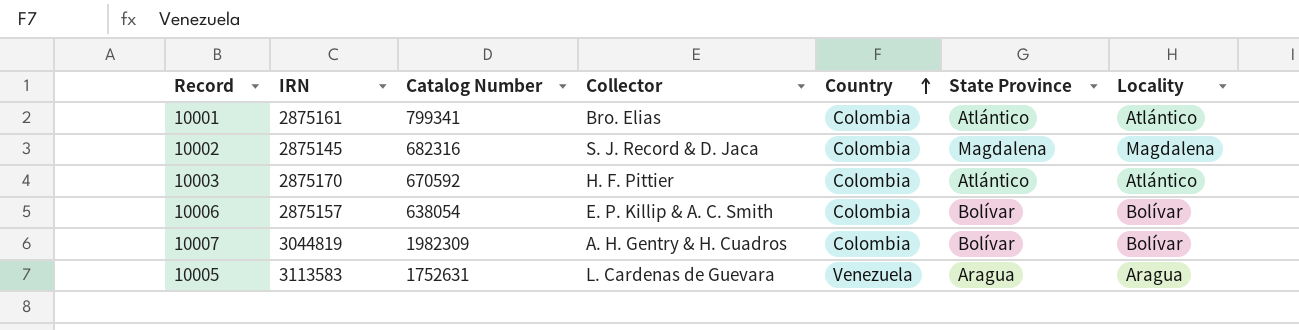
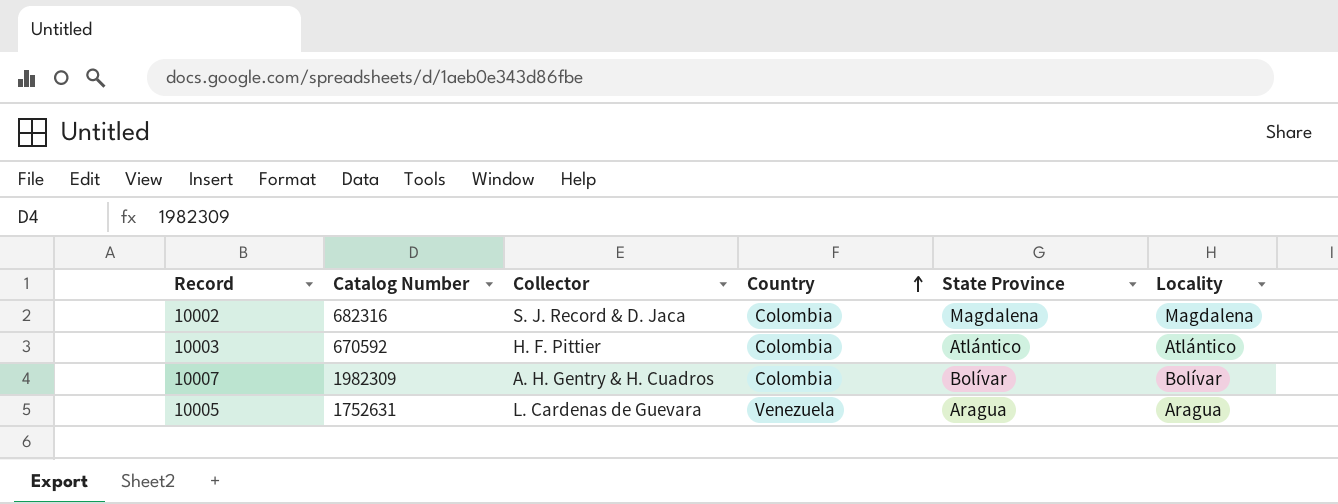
column IRN | position: 2 -> none
row 10001: 2875161 | 799341 | Bro. Elias | Colombia | Atlántico | Atlántico -> none
row 10006: 2875157 | 638054 | E. P. Killip & A. C. Smith | Colombia | Bolívar | Bolívar -> none

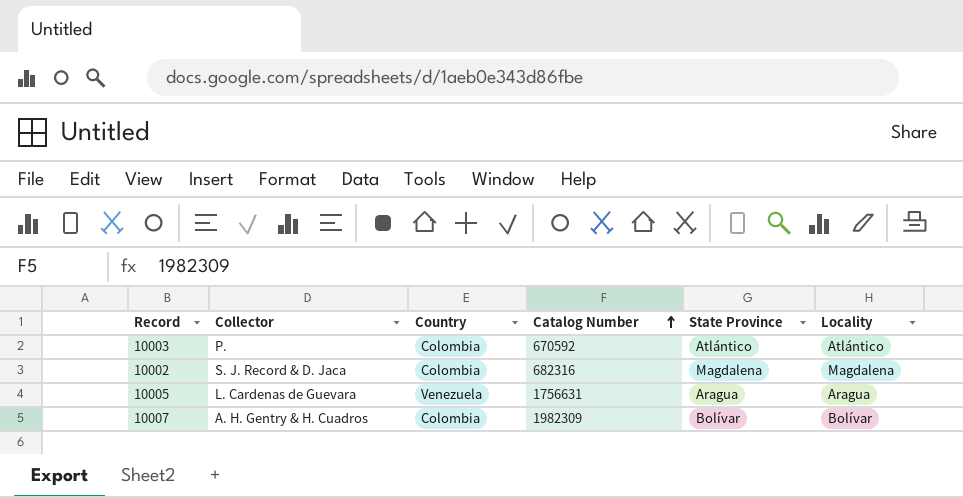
row order: Country ascending -> Catalog Number ascending
column Catalog Number | position: 2 -> 4
10003 | Collector: H. F. Pittier -> P.
10005 | Catalog Number: 1752631 -> 1756631

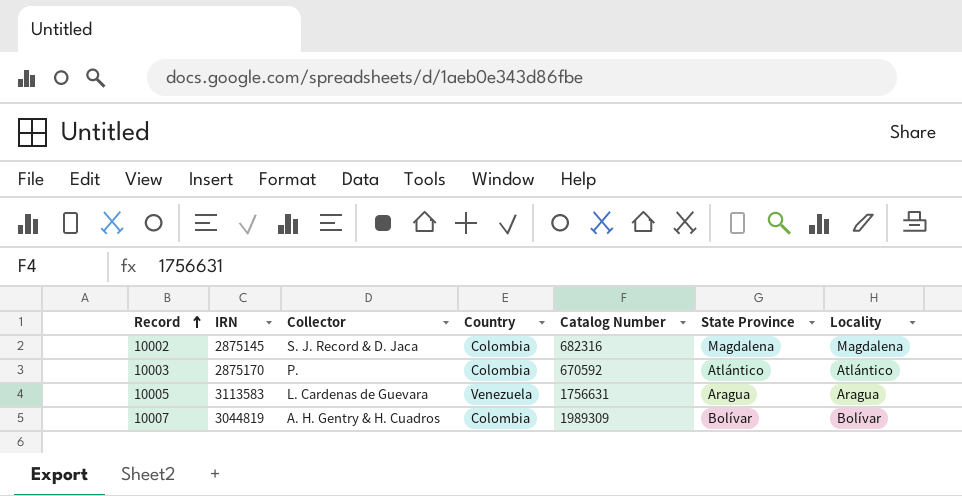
row order: Catalog Number ascending -> Record ascending
column IRN | position: none -> 2
10007 | Catalog Number: 1982309 -> 1989309

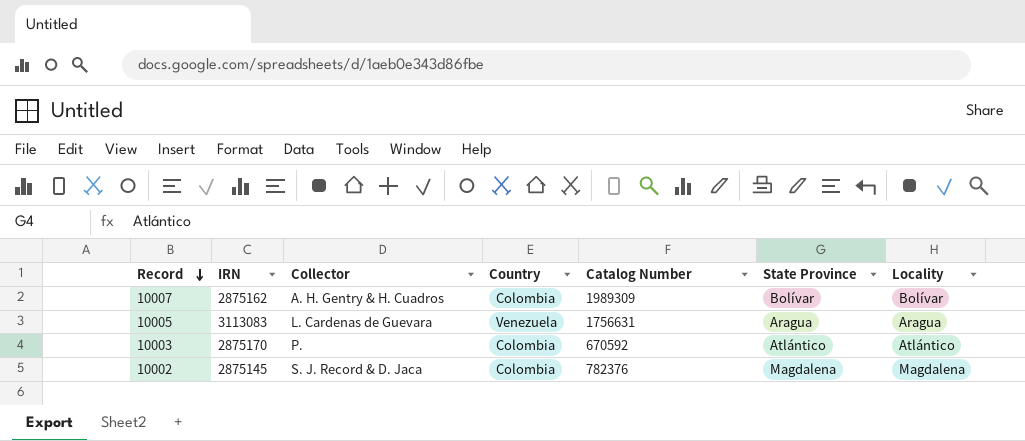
row order: Record ascending -> Record descending
10007 | IRN: 3044819 -> 2875162
10005 | IRN: 3113583 -> 3113083
10002 | Catalog Number: 682316 -> 782376

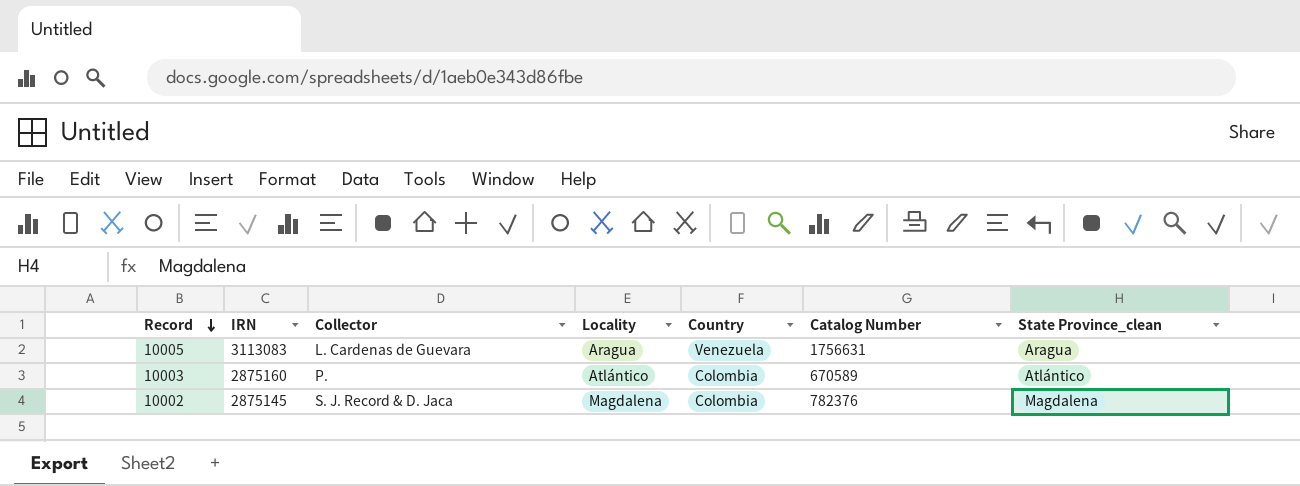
column Locality | position: 7 -> 4
column name: State Province -> State Province_clean
row 10007: 2875162 | A. H. Gentry & H. Cuadros | Colombia | 1989309 | Bolívar | Bolívar -> none
10003 | IRN: 2875170 -> 2875160
10003 | Catalog Number: 670592 -> 670589

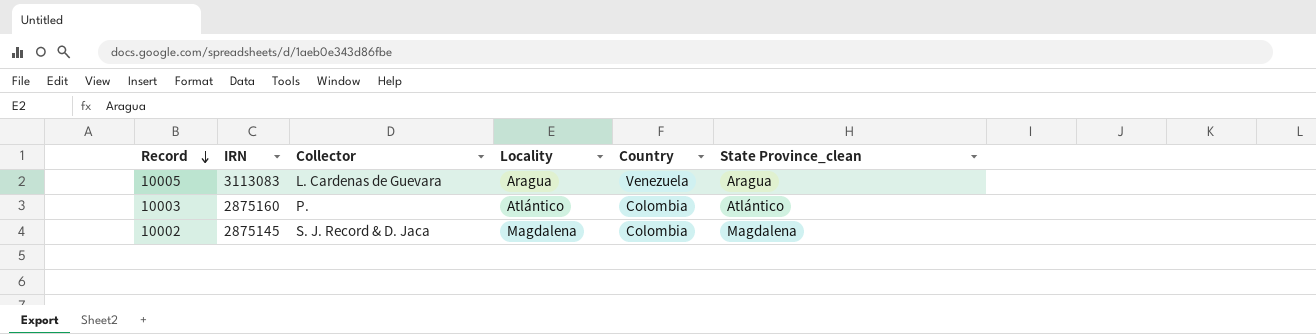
column Catalog Number | position: 6 -> none

